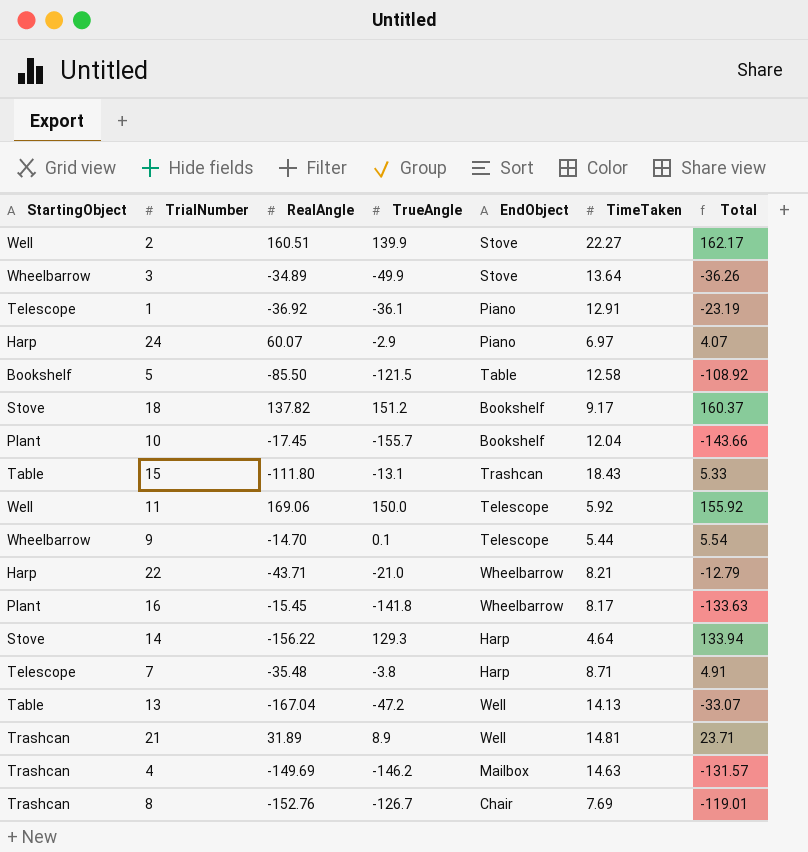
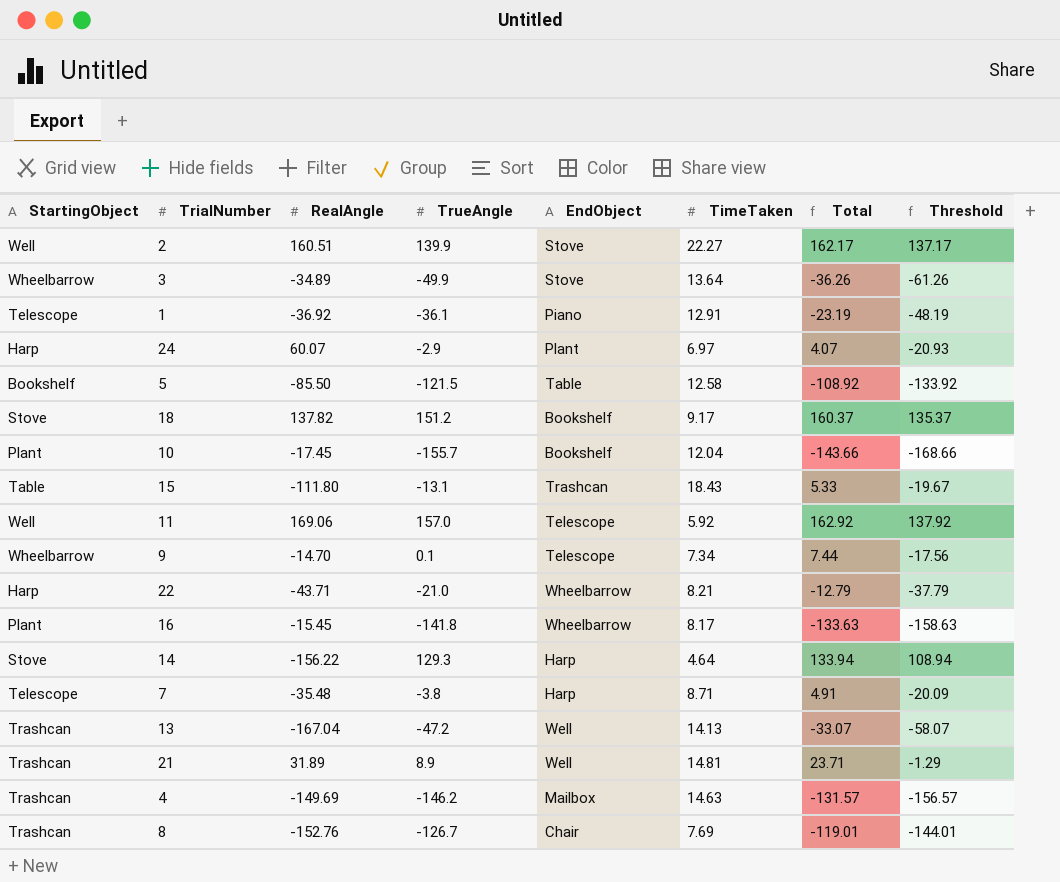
column Threshold | formula: none -> [Total] - 25
24 | EndObject: Piano -> Plant
11 | TrueAngle: 150.0 -> 157.0
11 | Total: 155.92 -> 162.92
9 | TimeTaken: 5.44 -> 7.34
9 | Total: 5.54 -> 7.44
13 | StartingObject: Table -> Trashcan

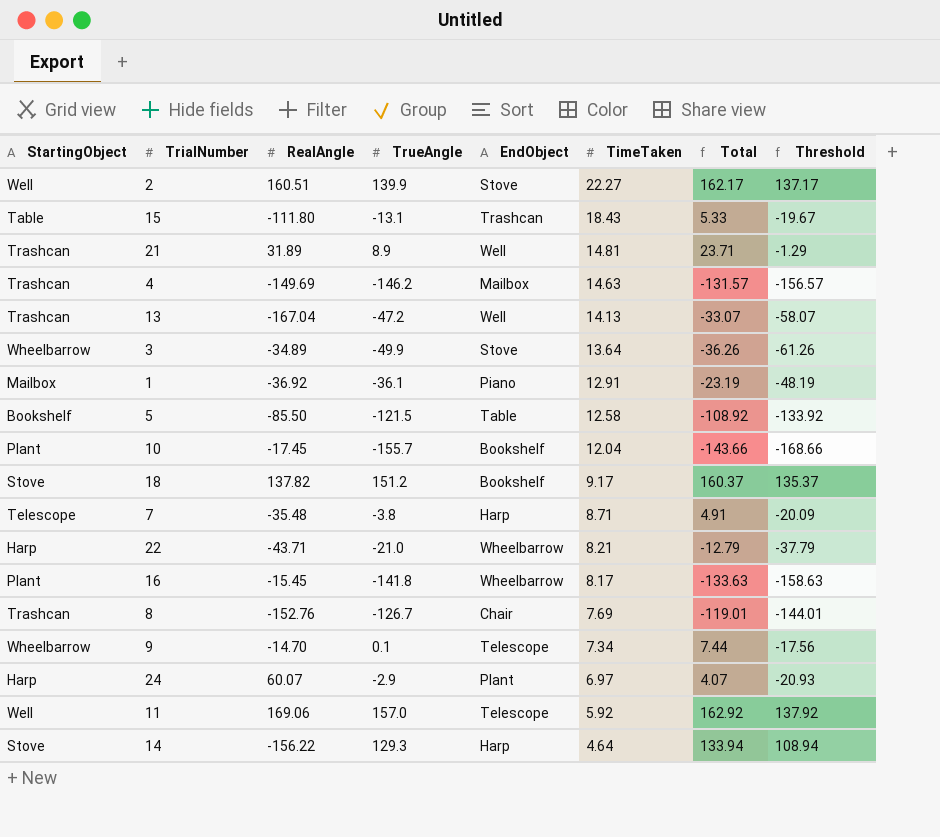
row order: none -> TimeTaken descending
1 | StartingObject: Telescope -> Mailbox

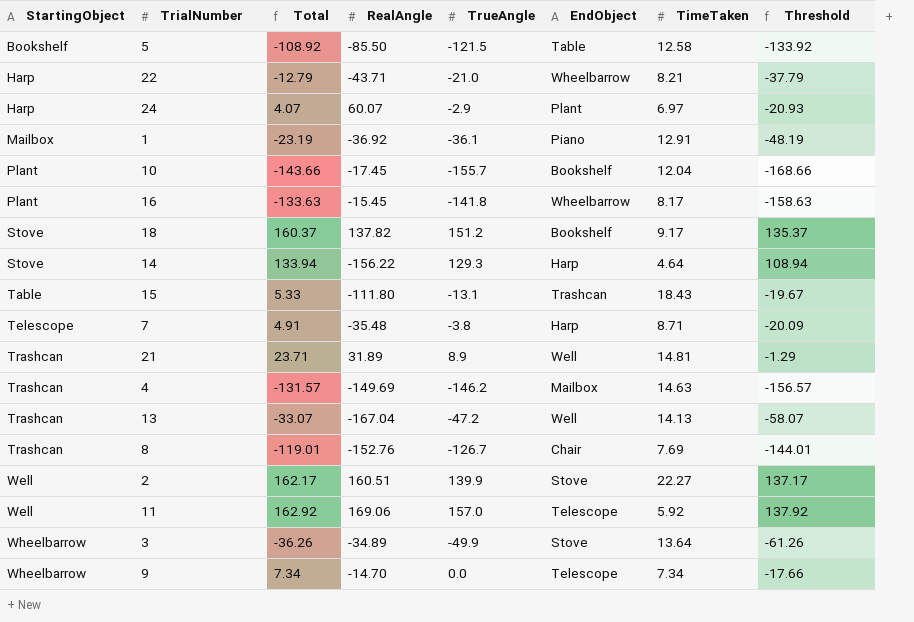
row order: TimeTaken descending -> StartingObject ascending
column Total | position: 7 -> 3
9 | Total: 7.44 -> 7.34
9 | TrueAngle: 0.1 -> 0.0
9 | Threshold: -17.56 -> -17.66

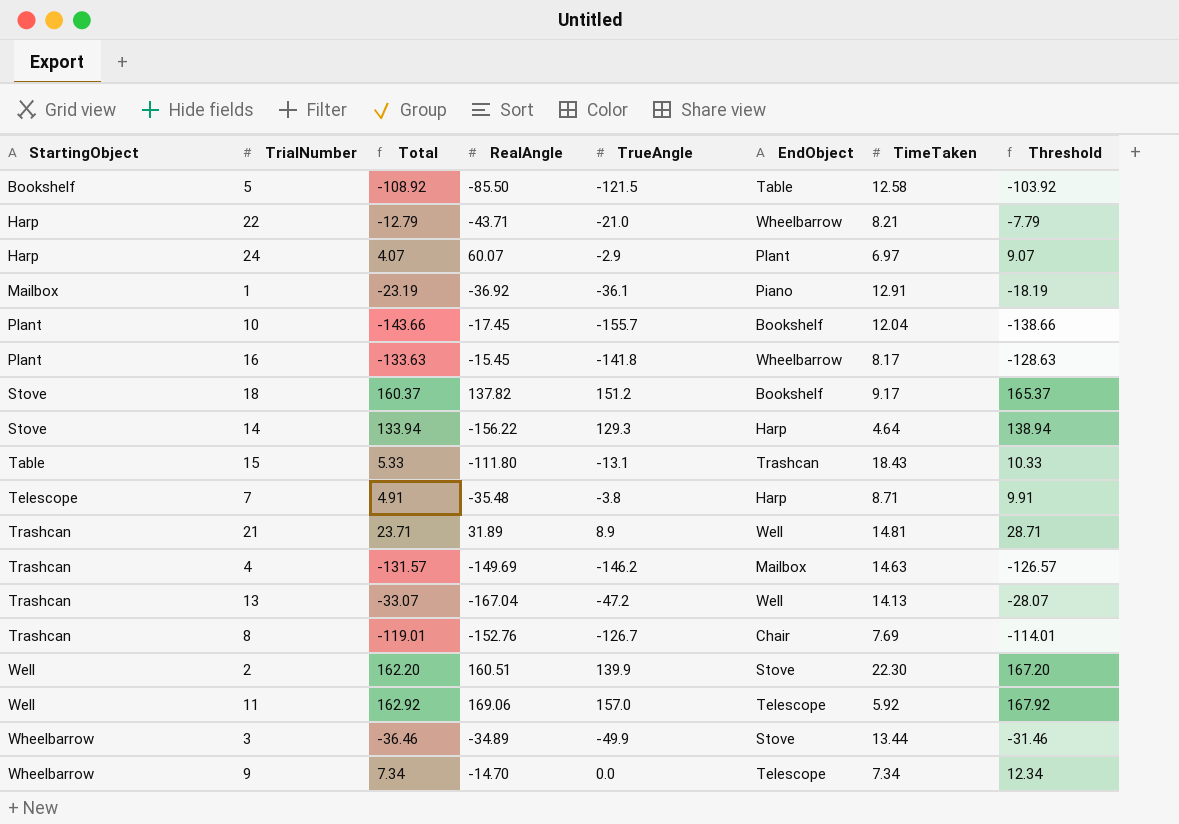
column Threshold | formula: [Total] - 25 -> [Total] + 5
2 | Total: 162.17 -> 162.20
2 | TimeTaken: 22.27 -> 22.30
3 | Total: -36.26 -> -36.46
3 | TimeTaken: 13.64 -> 13.44

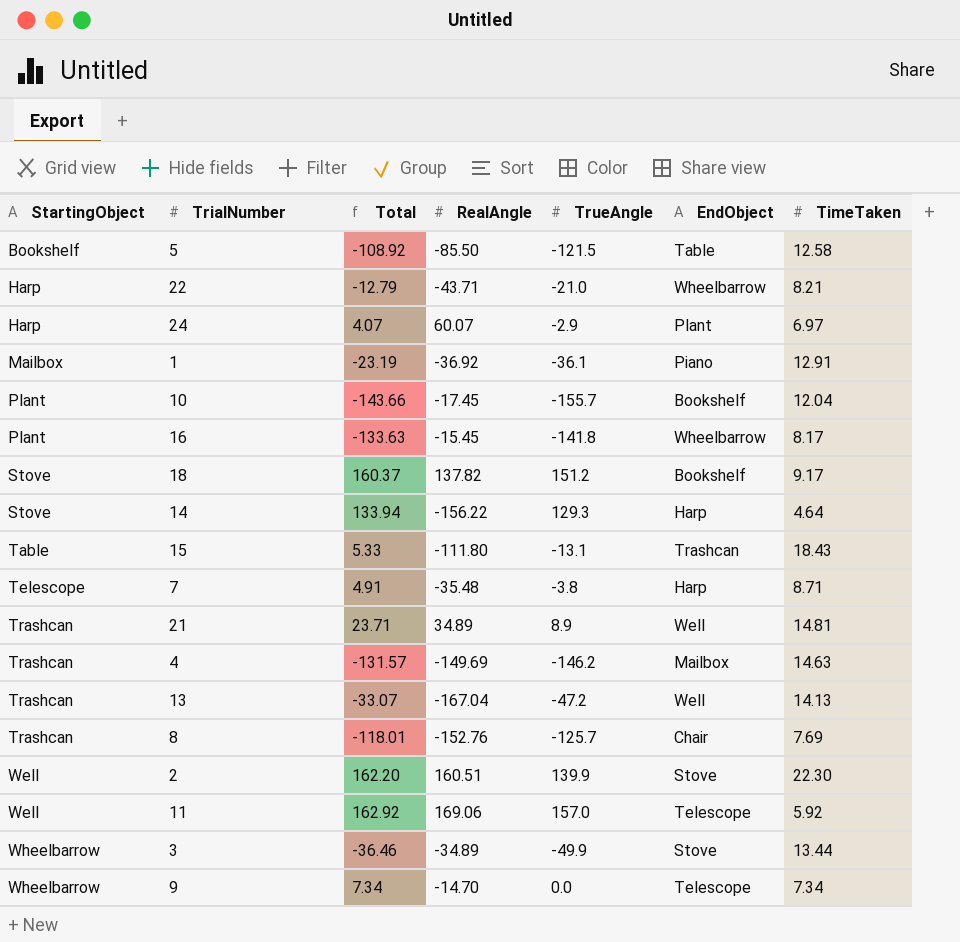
column Threshold | formula: [Total] + 5 -> none
21 | RealAngle: 31.89 -> 34.89
8 | Total: -119.01 -> -118.01
8 | TrueAngle: -126.7 -> -125.7

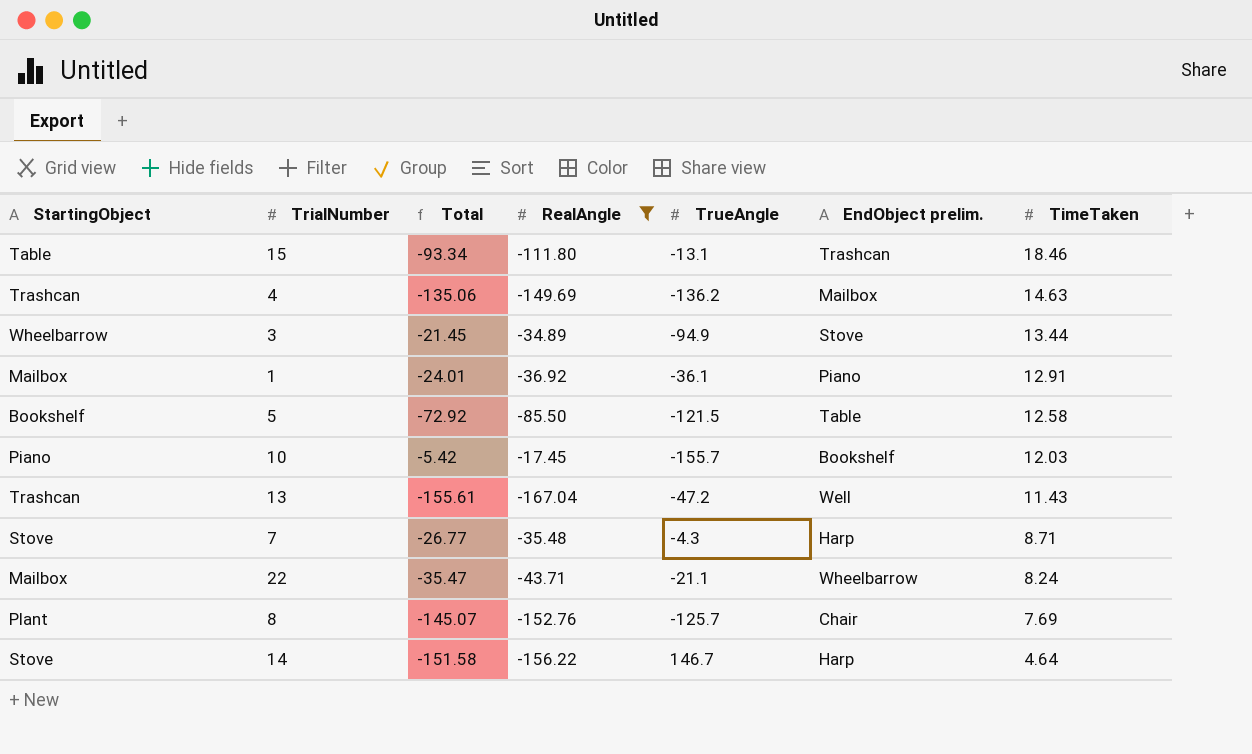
filter: none -> RealAngle <= -17.45
row order: StartingObject ascending -> TimeTaken descending
column Total | formula: [TrueAngle] + [TimeTaken] -> [RealAngle] + [TimeTaken]
column name: EndObject -> EndObject prelim.
15 | TimeTaken: 18.43 -> 18.46
4 | TrueAngle: -146.2 -> -136.2
3 | TrueAngle: -49.9 -> -94.9
10 | StartingObject: Plant -> Piano
10 | TimeTaken: 12.04 -> 12.03
13 | TimeTaken: 14.13 -> 11.43
7 | StartingObject: Telescope -> Stove
7 | TrueAngle: -3.8 -> -4.3
22 | StartingObject: Harp -> Mailbox
22 | TrueAngle: -21.0 -> -21.1
22 | TimeTaken: 8.21 -> 8.24
8 | StartingObject: Trashcan -> Plant
14 | TrueAngle: 129.3 -> 146.7

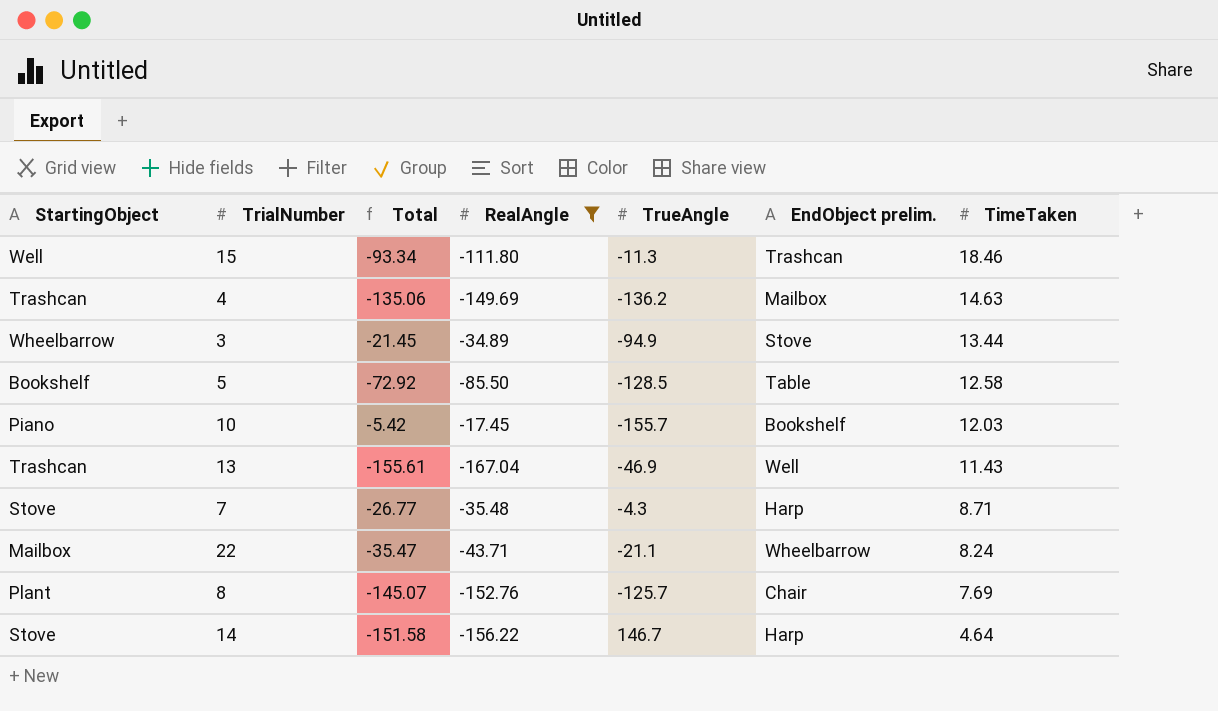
row 1: Mailbox | -24.01 | -36.92 | -36.1 | Piano | 12.91 -> none
15 | StartingObject: Table -> Well
15 | TrueAngle: -13.1 -> -11.3
5 | TrueAngle: -121.5 -> -128.5
13 | TrueAngle: -47.2 -> -46.9

